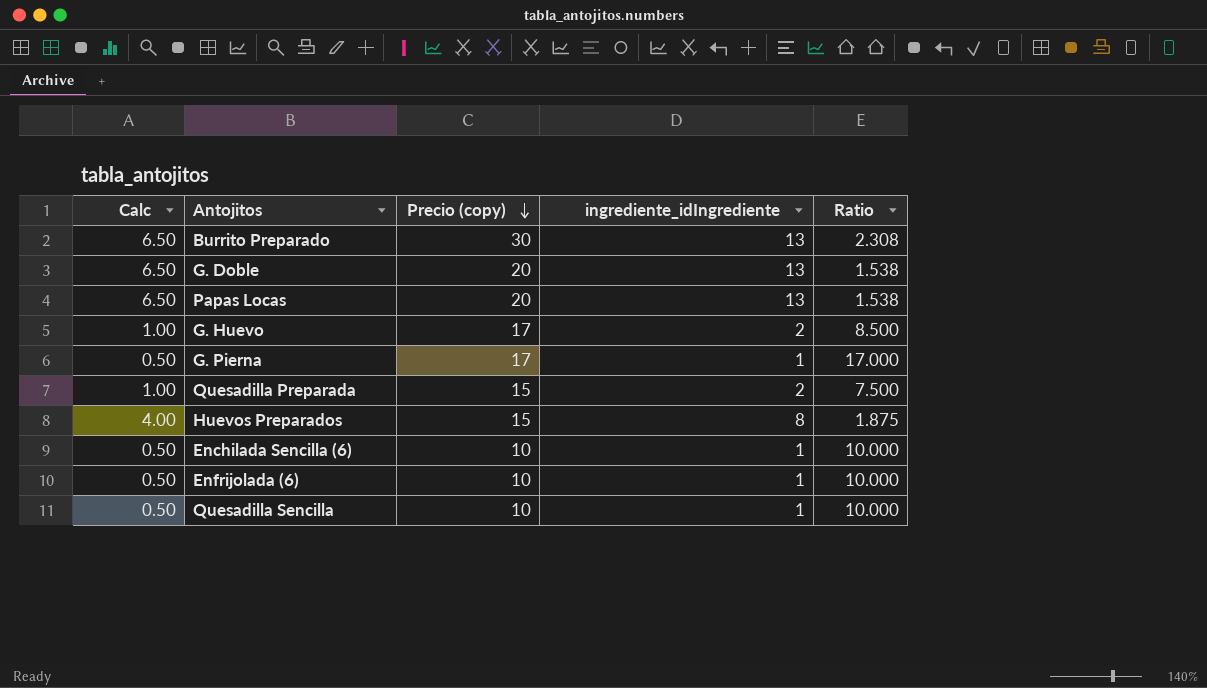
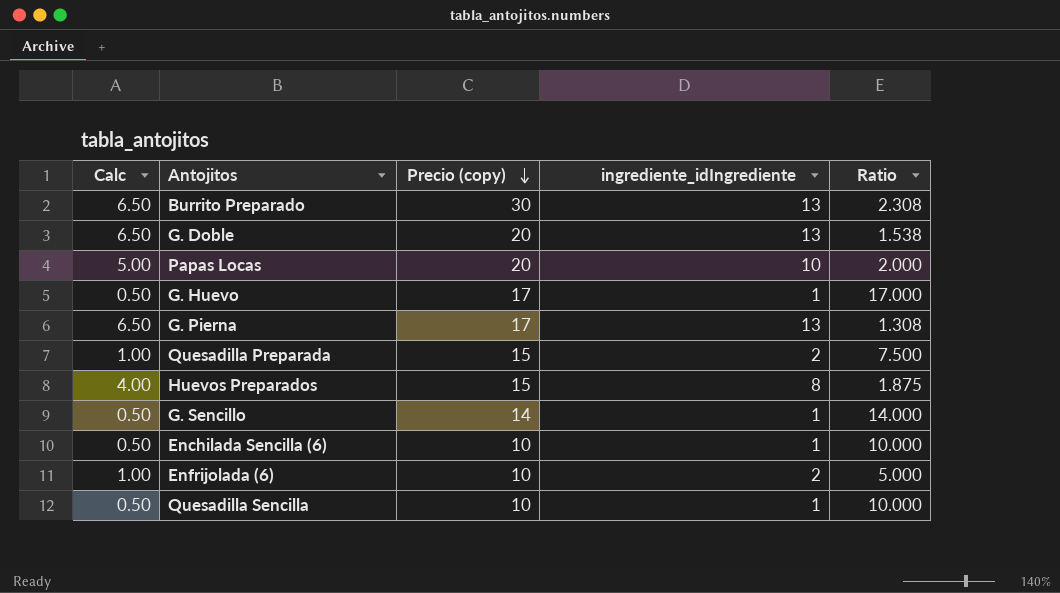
Papas Locas | Calc: 6.50 -> 5.00
Papas Locas | ingrediente_idIngrediente: 13 -> 10
Papas Locas | Ratio: 1.538 -> 2.000
G. Huevo | Calc: 1.00 -> 0.50
G. Huevo | ingrediente_idIngrediente: 2 -> 1
G. Huevo | Ratio: 8.500 -> 17.000
G. Pierna | Calc: 0.50 -> 6.50
G. Pierna | ingrediente_idIngrediente: 1 -> 13
G. Pierna | Ratio: 17.000 -> 1.308
row G. Sencillo: none -> 0.50 | 14 | 1 | 14.000
Enfrijolada (6) | Calc: 0.50 -> 1.00
Enfrijolada (6) | ingrediente_idIngrediente: 1 -> 2
Enfrijolada (6) | Ratio: 10.000 -> 5.000

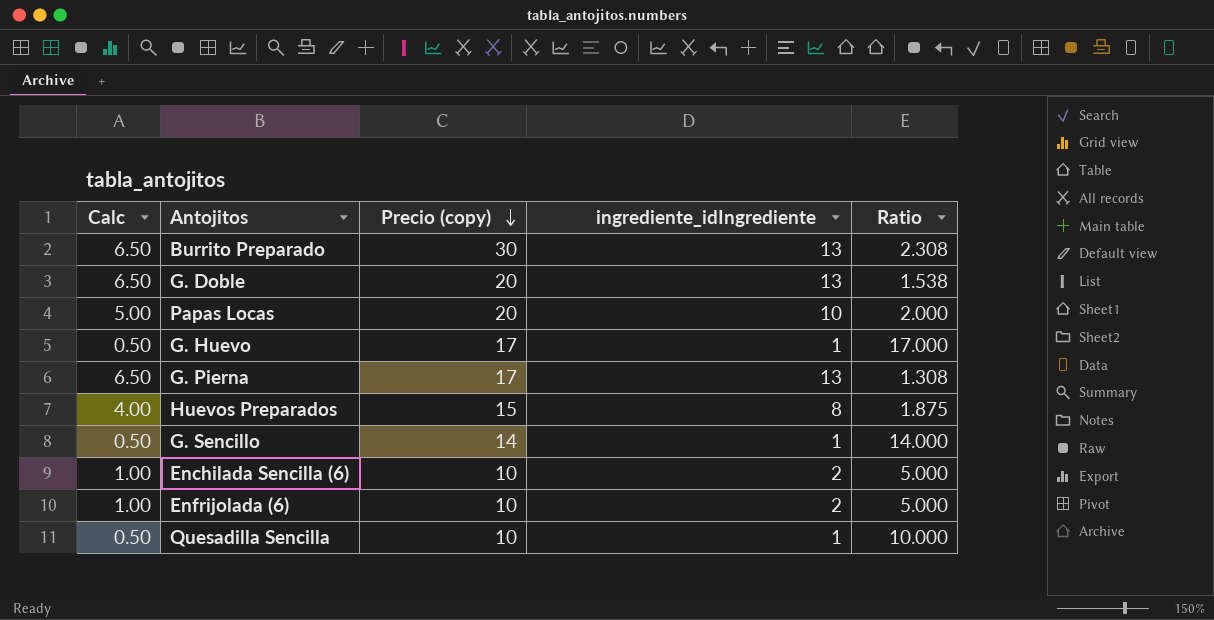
row Quesadilla Preparada: 1.00 | 15 | 2 | 7.500 -> none
Enchilada Sencilla (6) | Calc: 0.50 -> 1.00
Enchilada Sencilla (6) | ingrediente_idIngrediente: 1 -> 2
Enchilada Sencilla (6) | Ratio: 10.000 -> 5.000

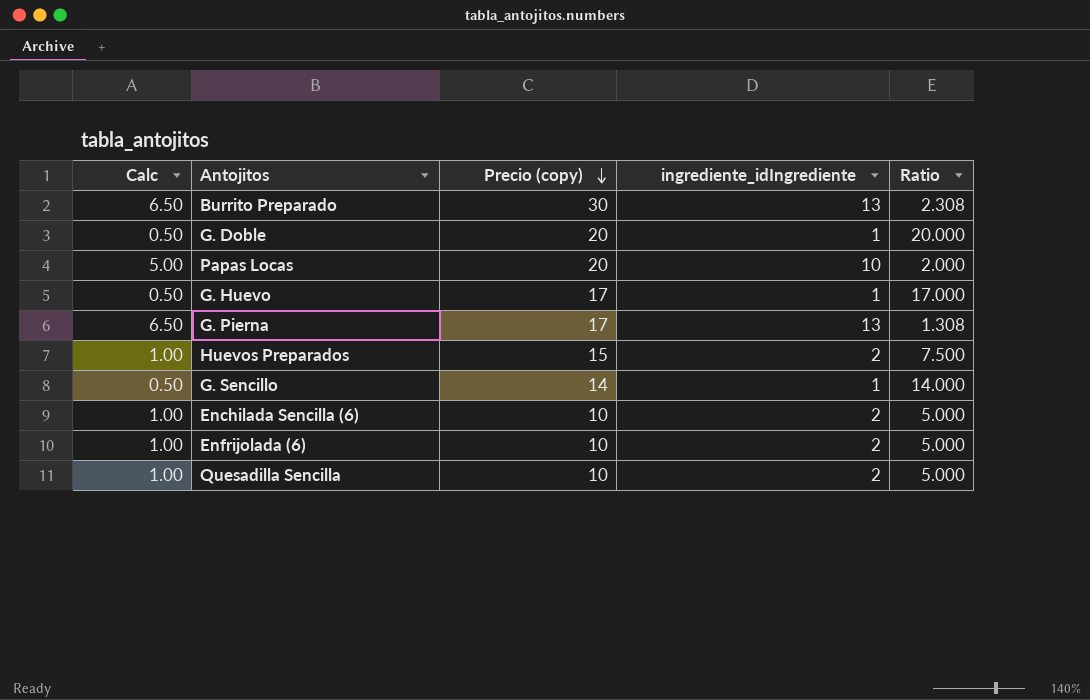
G. Doble | Calc: 6.50 -> 0.50
G. Doble | ingrediente_idIngrediente: 13 -> 1
G. Doble | Ratio: 1.538 -> 20.000
Huevos Preparados | Calc: 4.00 -> 1.00
Huevos Preparados | ingrediente_idIngrediente: 8 -> 2
Huevos Preparados | Ratio: 1.875 -> 7.500
Quesadilla Sencilla | Calc: 0.50 -> 1.00
Quesadilla Sencilla | ingrediente_idIngrediente: 1 -> 2
Quesadilla Sencilla | Ratio: 10.000 -> 5.000

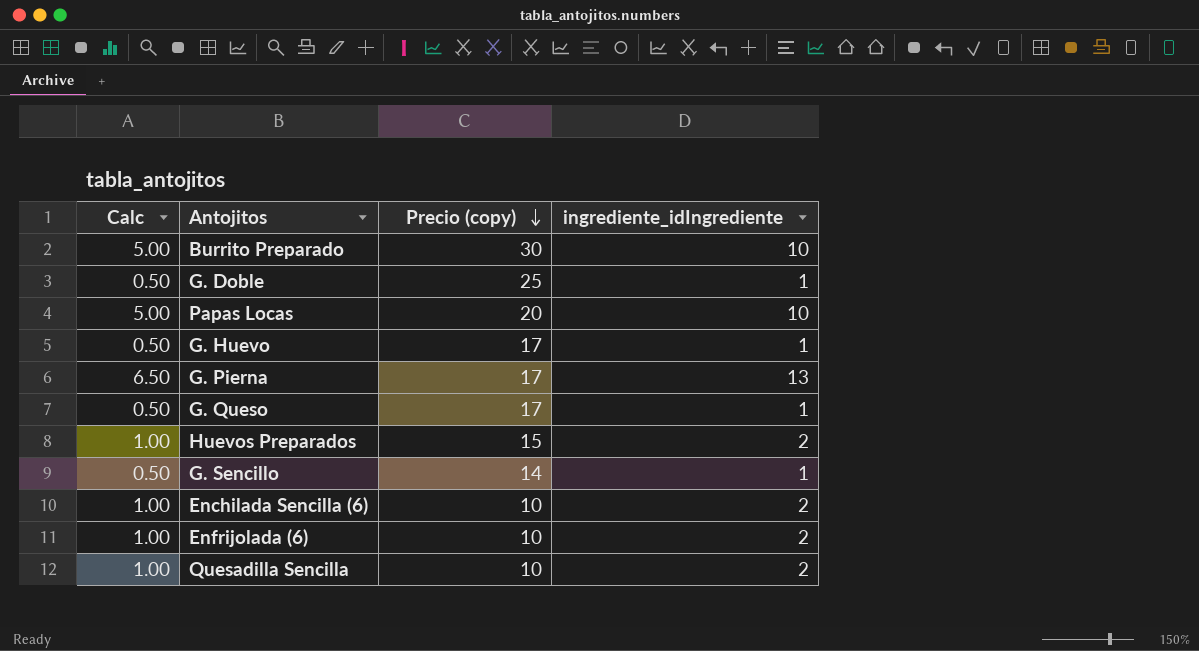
column Ratio | formula: [Precio (copy)] / [ingrediente_idIngrediente] -> none
Burrito Preparado | Calc: 6.50 -> 5.00
Burrito Preparado | ingrediente_idIngrediente: 13 -> 10
G. Doble | Precio (copy): 20 -> 25
row G. Queso: none -> 0.50 | 17 | 1

